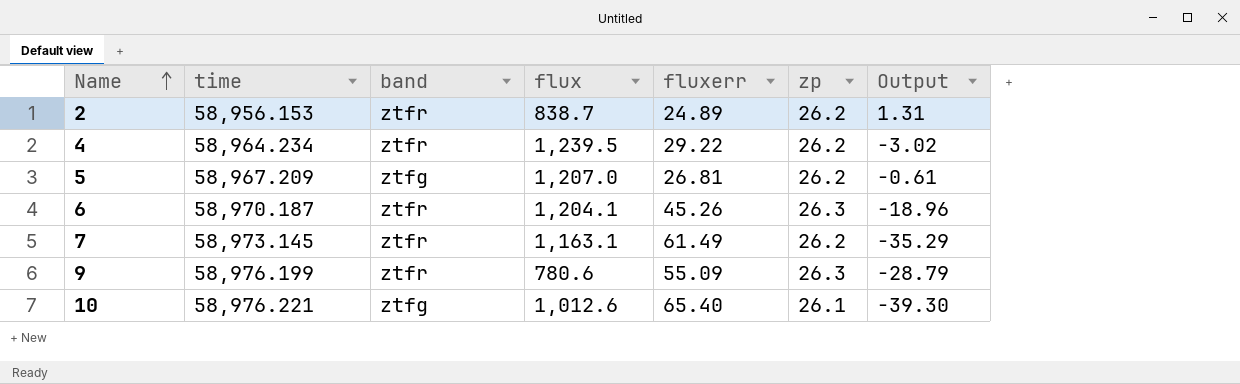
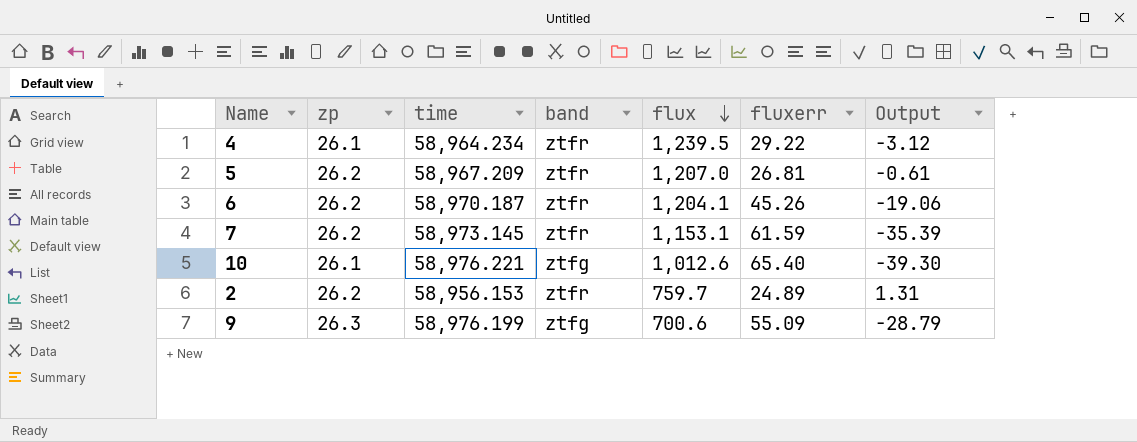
row order: Name ascending -> flux descending
column zp | position: 6 -> 2
4 | zp: 26.2 -> 26.1
4 | Output: -3.02 -> -3.12
5 | band: ztfg -> ztfr
6 | zp: 26.3 -> 26.2
6 | Output: -18.96 -> -19.06
7 | flux: 1,163.1 -> 1,153.1
7 | fluxerr: 61.49 -> 61.59
7 | Output: -35.29 -> -35.39
2 | flux: 838.7 -> 759.7
9 | band: ztfr -> ztfg
9 | flux: 780.6 -> 700.6

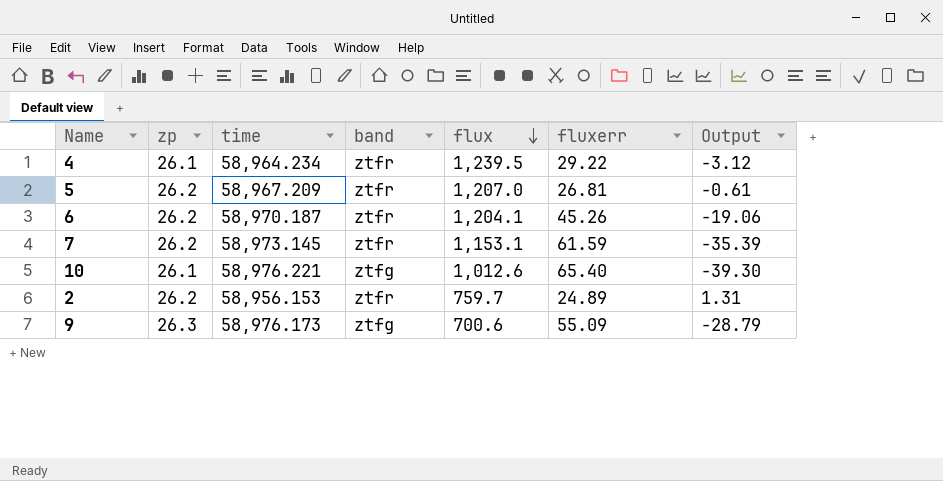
9 | time: 58,976.199 -> 58,976.173

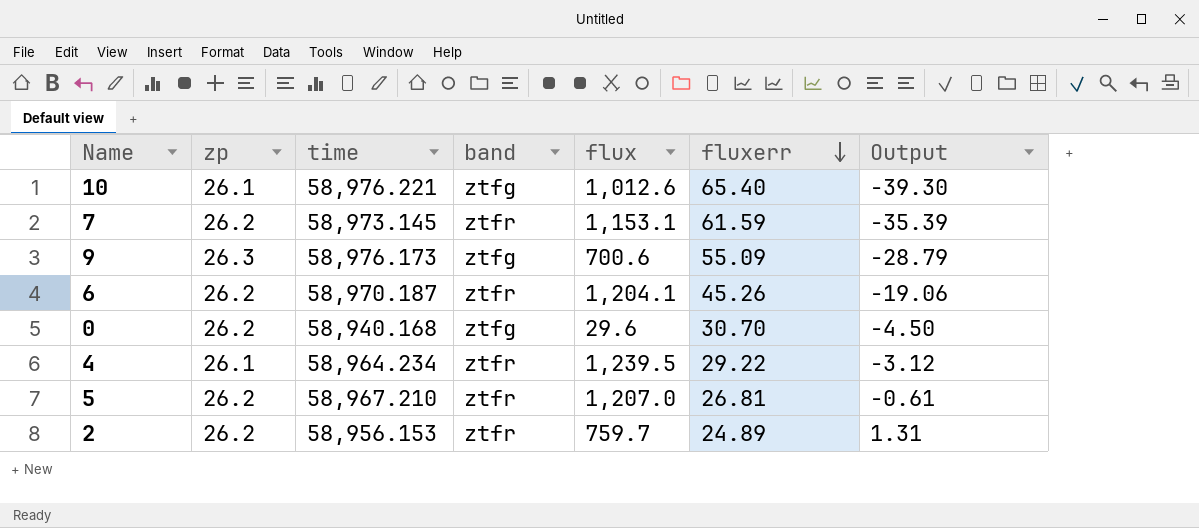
row order: flux descending -> fluxerr descending
row 0: none -> 26.2 | 58,940.168 | ztfg | 29.6 | 30.70 | -4.50
5 | time: 58,967.209 -> 58,967.210

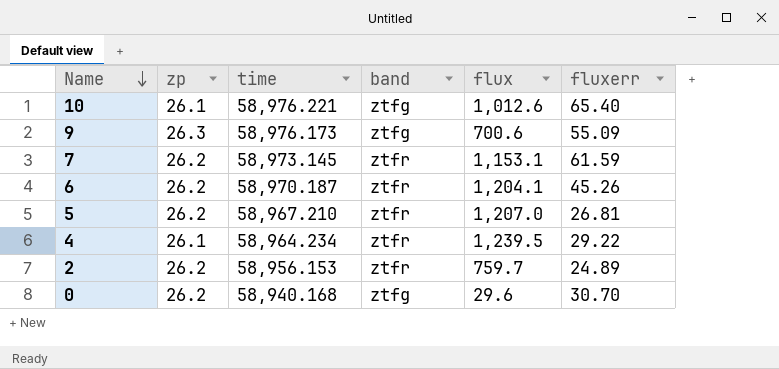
row order: fluxerr descending -> Name descending
column Output | formula: [zp] - [fluxerr] -> none

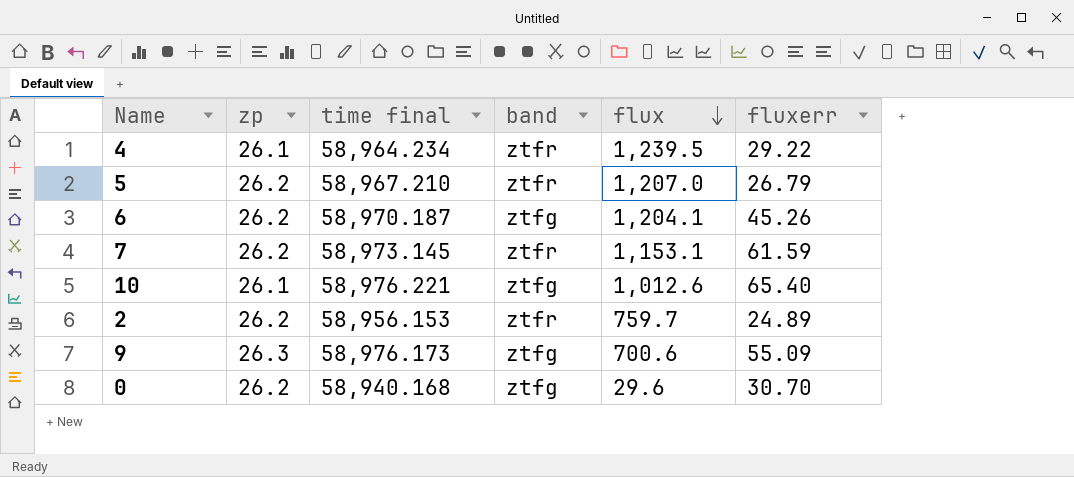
row order: Name descending -> flux descending
column name: time -> time final
5 | fluxerr: 26.81 -> 26.79
6 | band: ztfr -> ztfg

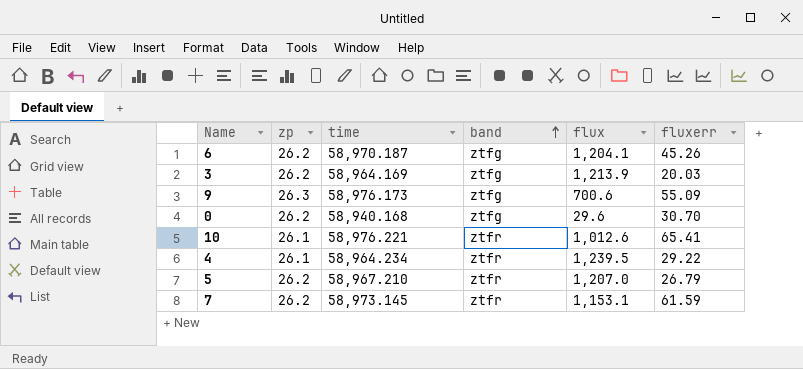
row order: flux descending -> band ascending
column name: time final -> time
row 2: 26.2 | 58,956.153 | ztfr | 759.7 | 24.89 -> none
row 3: none -> 26.2 | 58,964.169 | ztfg | 1,213.9 | 20.03
10 | band: ztfg -> ztfr
10 | fluxerr: 65.40 -> 65.41

